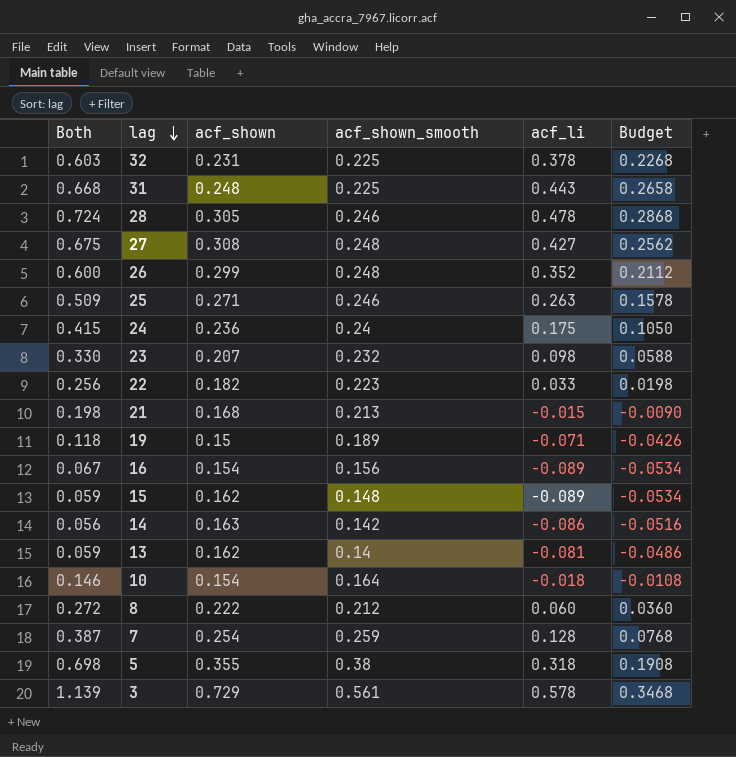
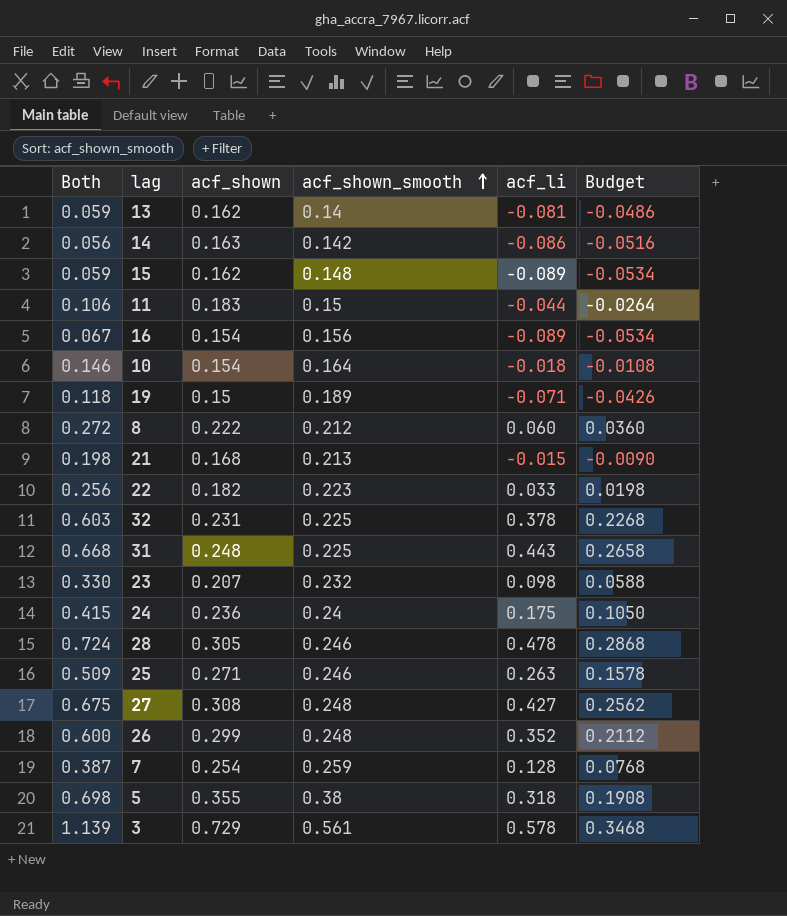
row order: lag descending -> acf_shown_smooth ascending
row 11: none -> 0.106 | 0.183 | 0.15 | -0.044 | -0.0264

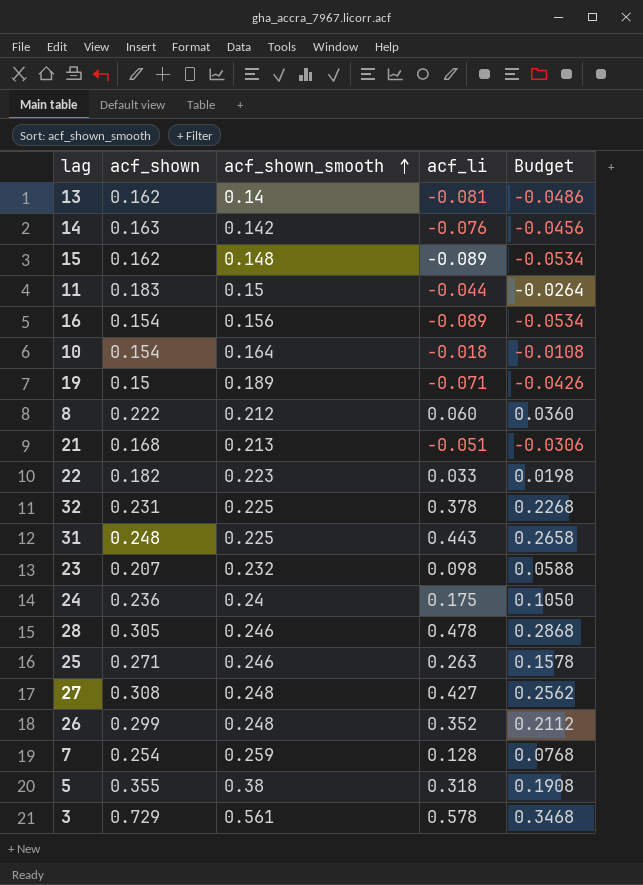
column Both | formula: [acf_shown_smooth] + [acf_li] -> none
14 | acf_li: -0.086 -> -0.076
14 | Budget: -0.0516 -> -0.0456
21 | acf_li: -0.015 -> -0.051
21 | Budget: -0.0090 -> -0.0306

